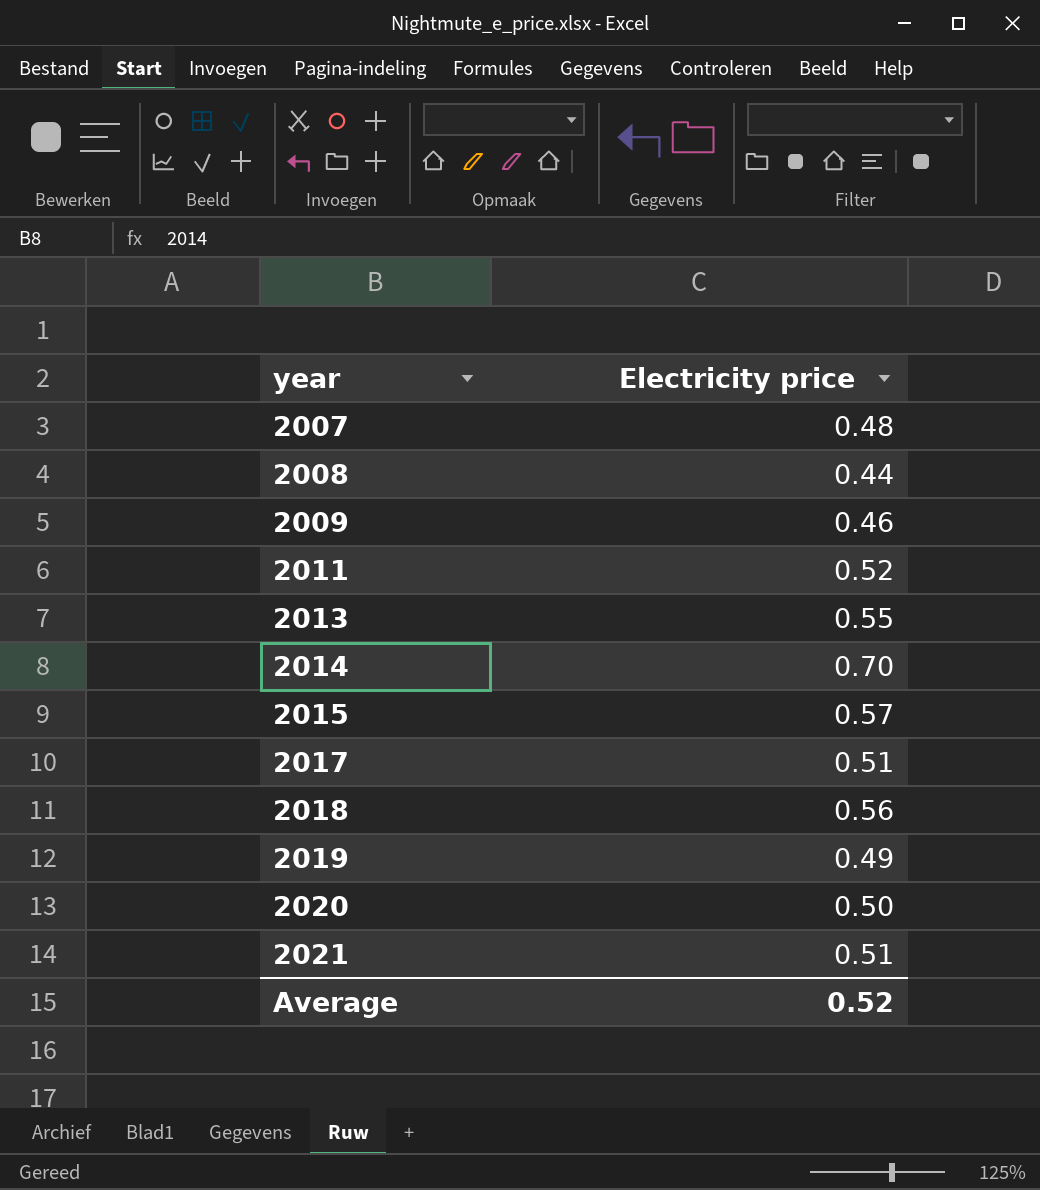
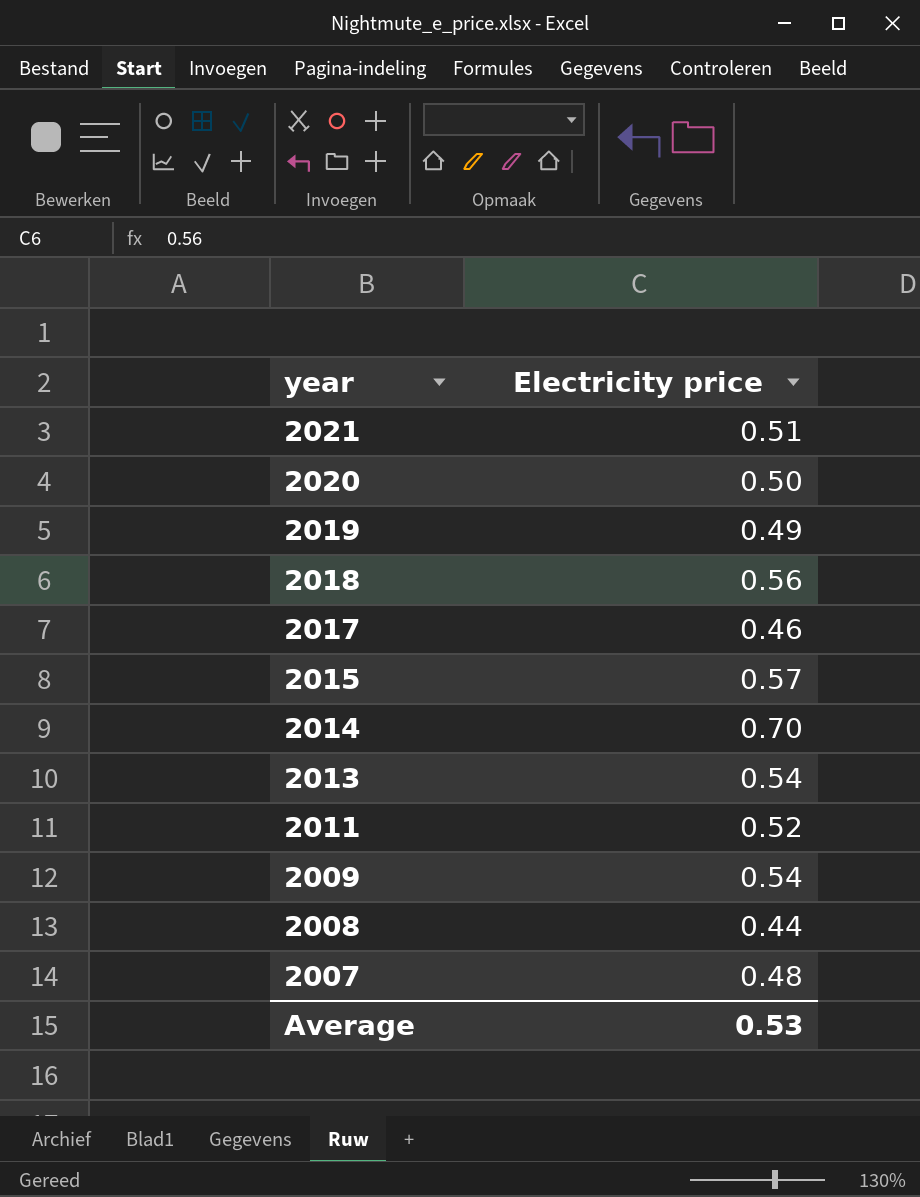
row order: year ascending -> year descending
2017 | Electricity price: 0.51 -> 0.46
2013 | Electricity price: 0.55 -> 0.54
2009 | Electricity price: 0.46 -> 0.54
Average | Electricity price: 0.52 -> 0.53

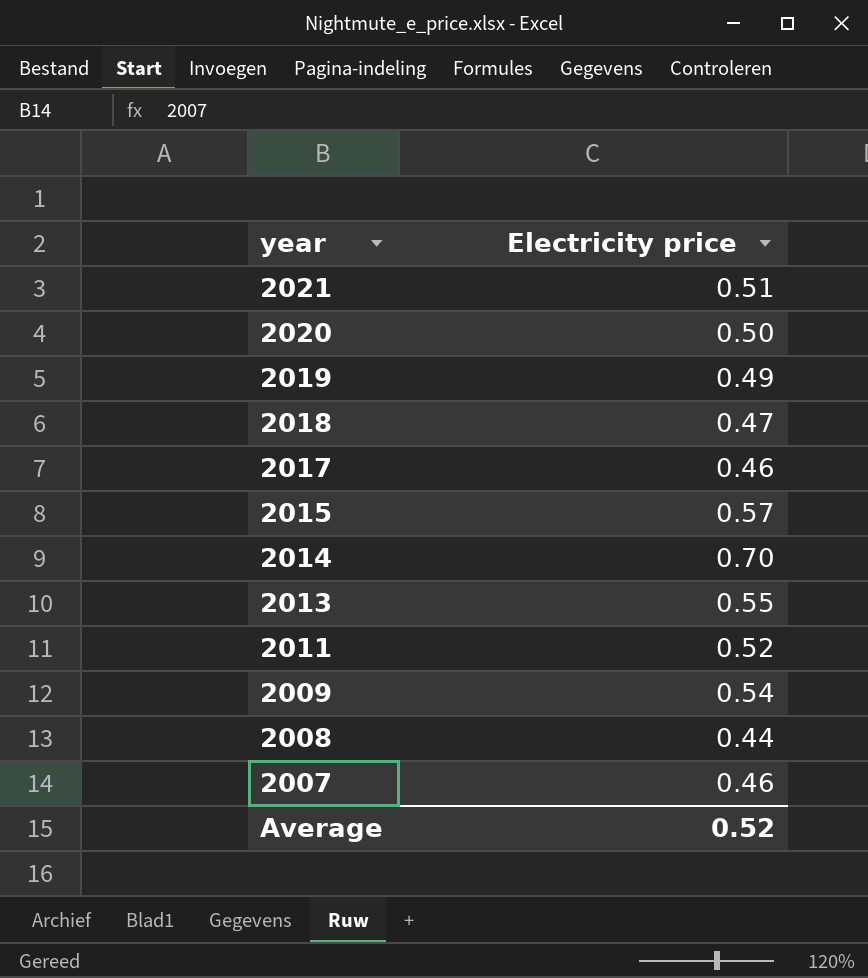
2018 | Electricity price: 0.56 -> 0.47
2013 | Electricity price: 0.54 -> 0.55
2007 | Electricity price: 0.48 -> 0.46
Average | Electricity price: 0.53 -> 0.52

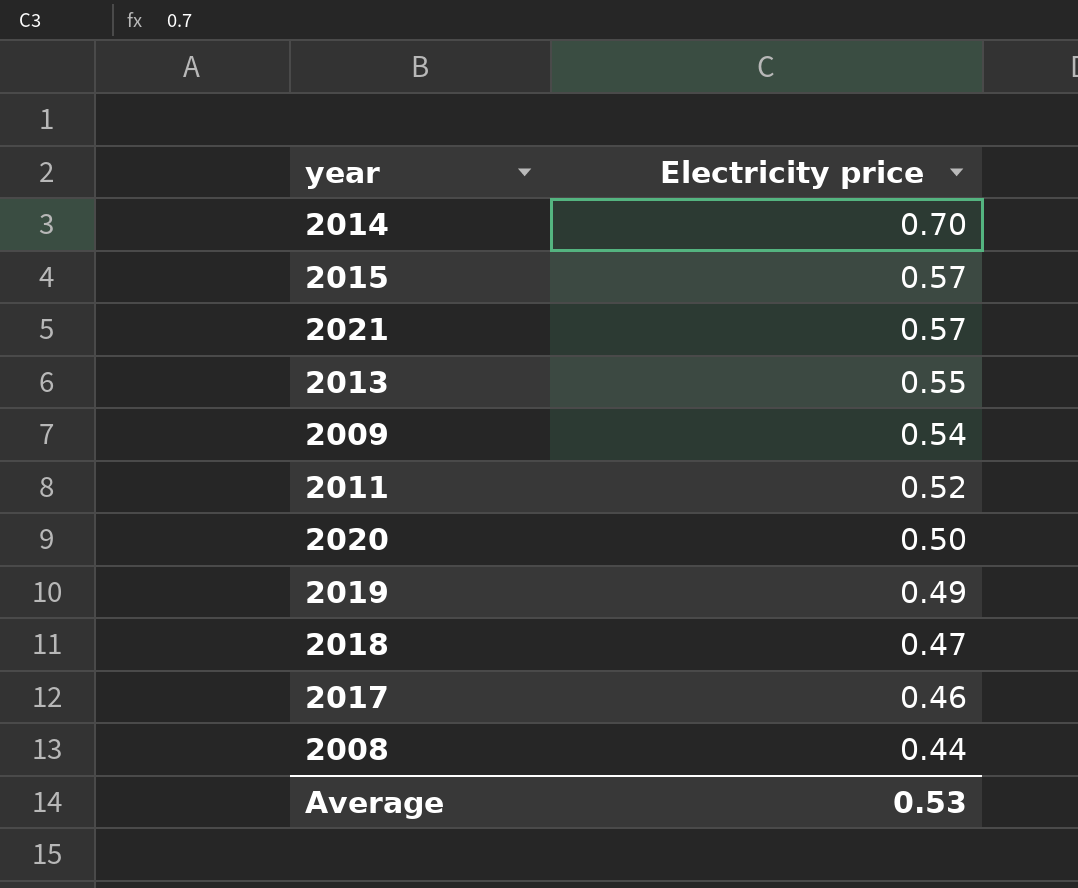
row order: year descending -> Electricity price descending
row 2007: 0.46 -> none
2021 | Electricity price: 0.51 -> 0.57
Average | Electricity price: 0.52 -> 0.53

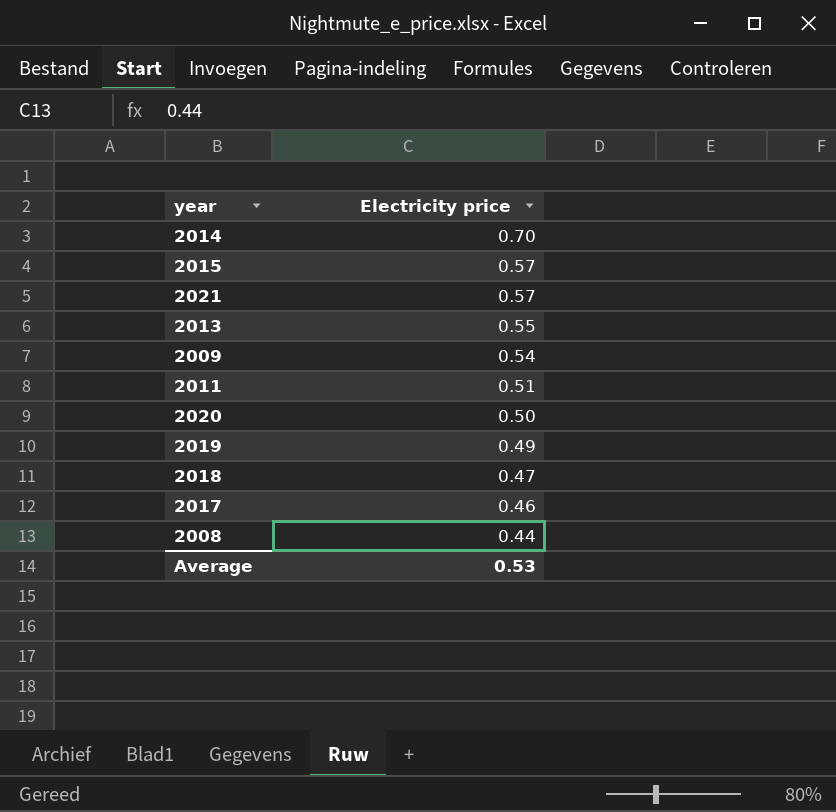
2011 | Electricity price: 0.52 -> 0.51

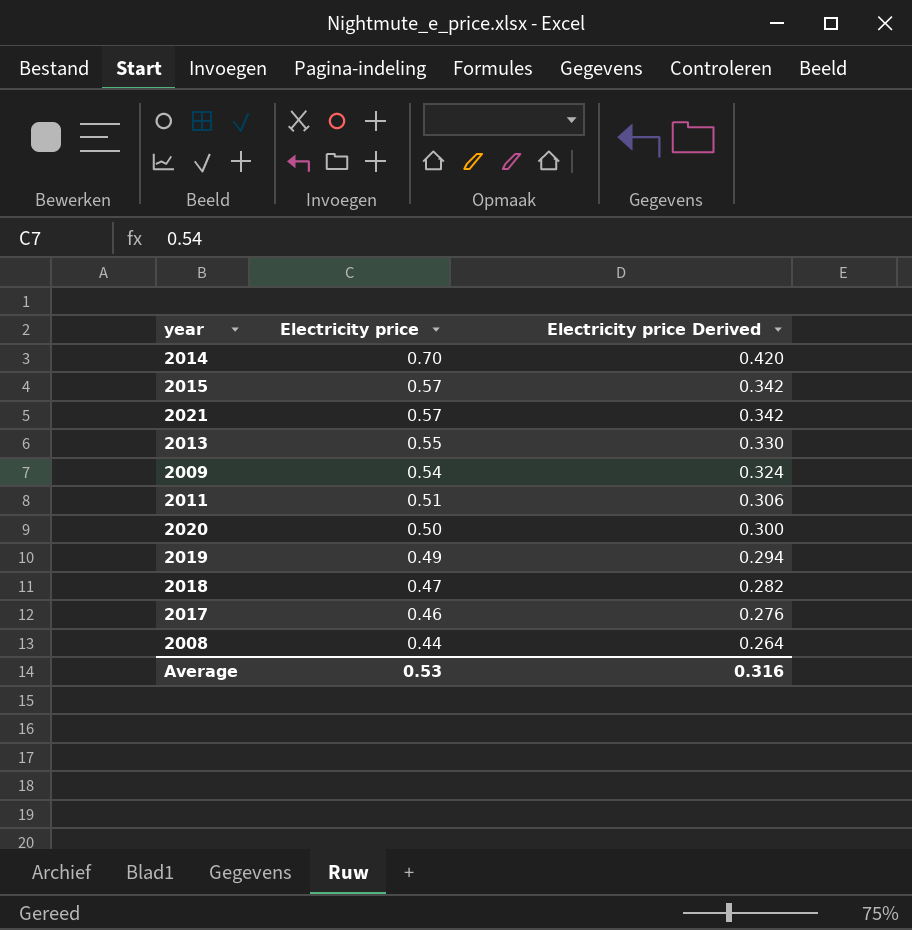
column Electricity price Derived | formula: none -> [Electricity price] * 0.6

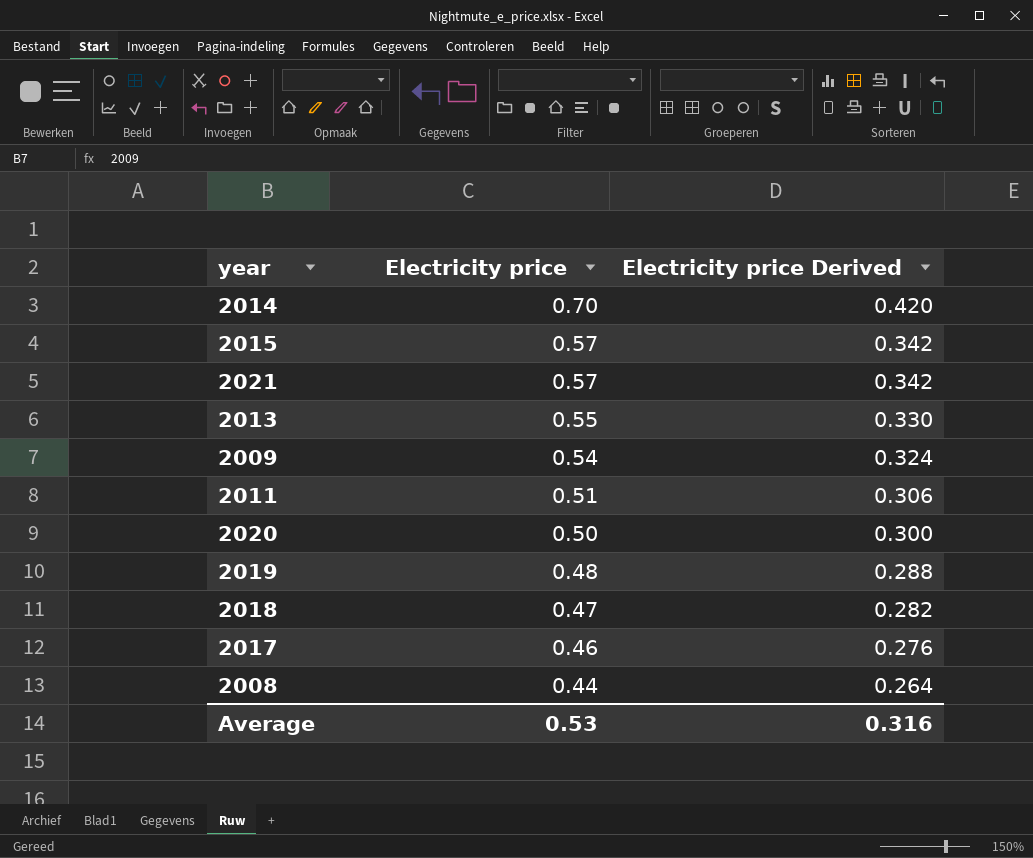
2019 | Electricity price: 0.49 -> 0.48
2019 | Electricity price Derived: 0.294 -> 0.288

